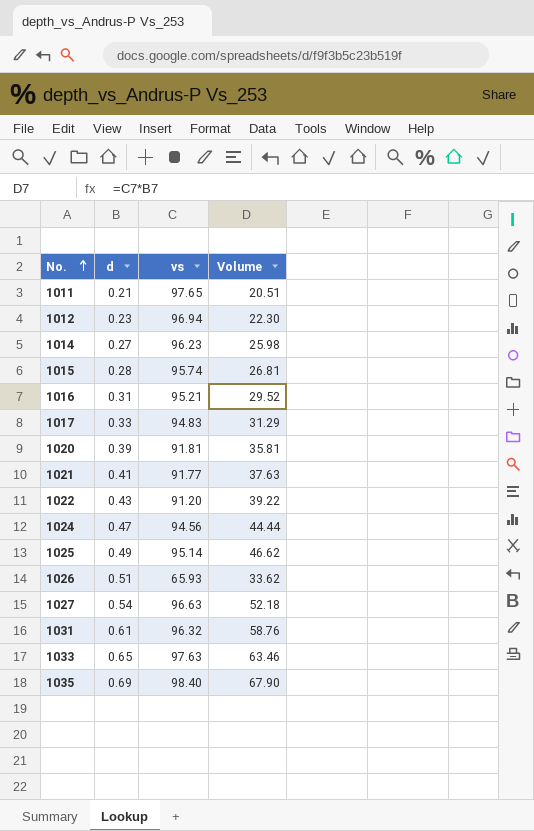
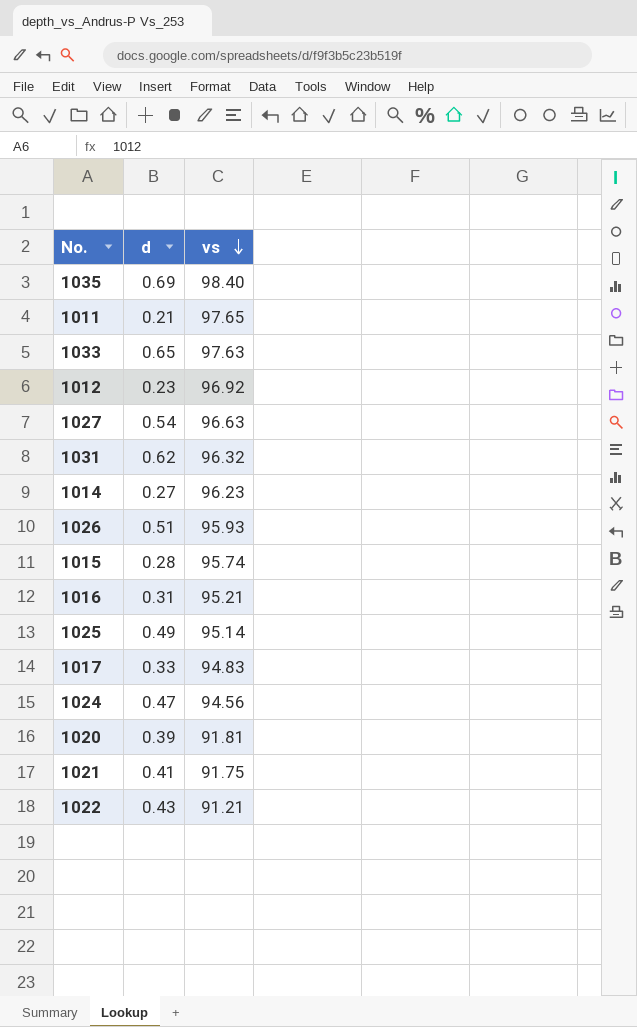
row order: No. ascending -> vs descending
column Volume | formula: [d] * [vs] -> none
1012 | vs: 96.94 -> 96.92
1031 | d: 0.61 -> 0.62
1026 | vs: 65.93 -> 95.93
1021 | vs: 91.77 -> 91.75
1022 | vs: 91.20 -> 91.21

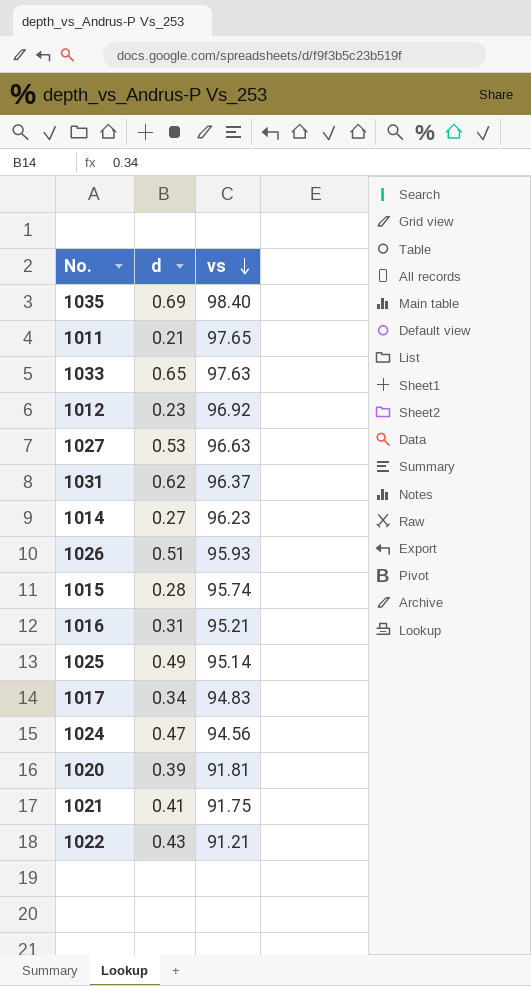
1027 | d: 0.54 -> 0.53
1031 | vs: 96.32 -> 96.37
1017 | d: 0.33 -> 0.34

